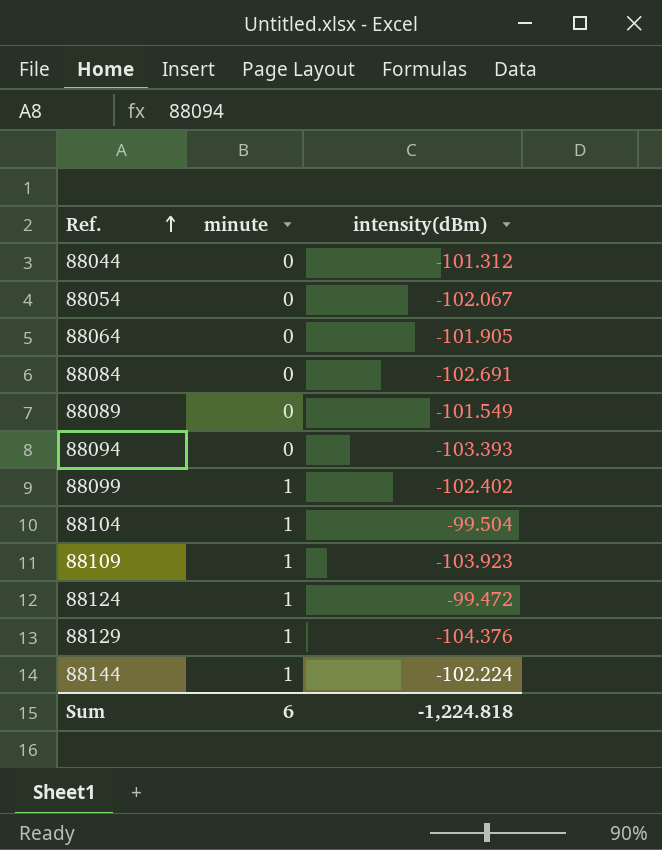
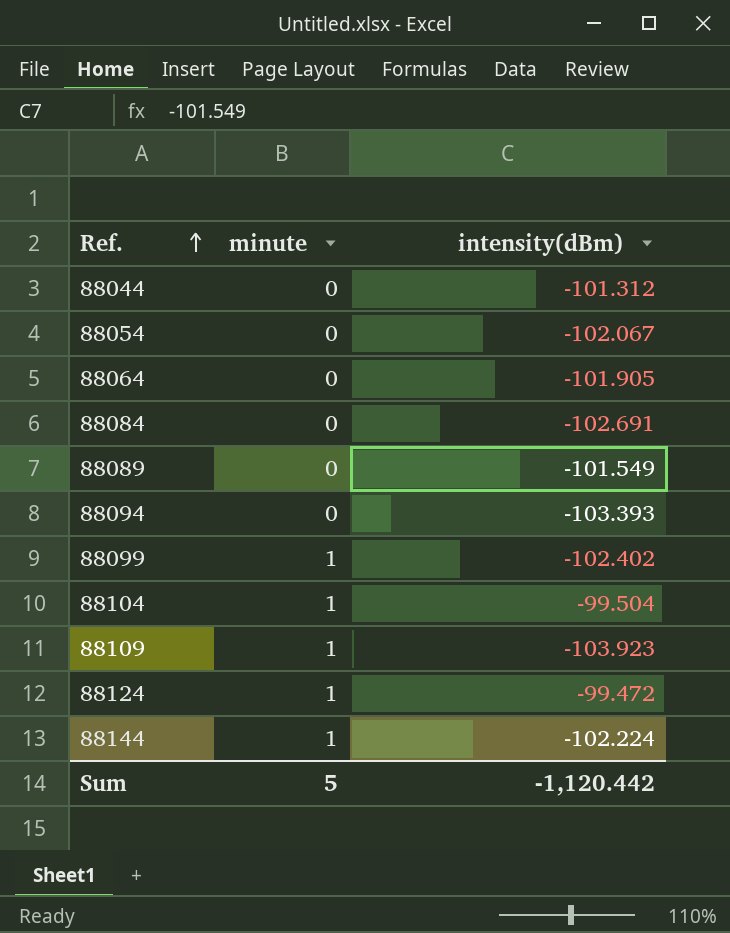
row 88129: 1 | -104.376 -> none
Sum | minute: 6 -> 5
Sum | intensity(dBm): -1,224.818 -> -1,120.442

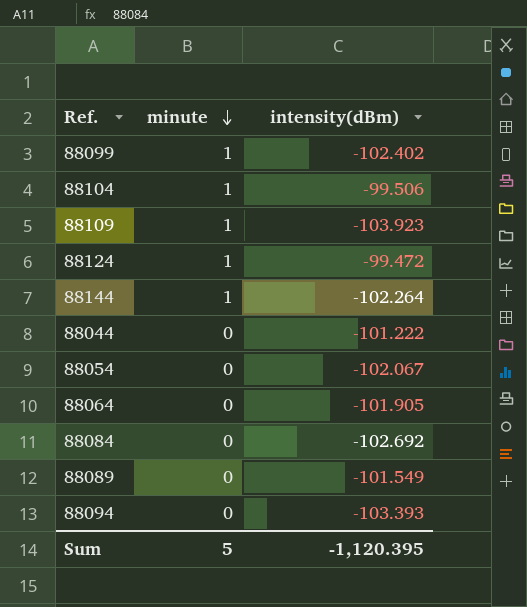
row order: Ref. ascending -> minute descending
88104 | intensity(dBm): -99.504 -> -99.506
88144 | intensity(dBm): -102.224 -> -102.264
88044 | intensity(dBm): -101.312 -> -101.222
88084 | intensity(dBm): -102.691 -> -102.692
Sum | intensity(dBm): -1,120.442 -> -1,120.395

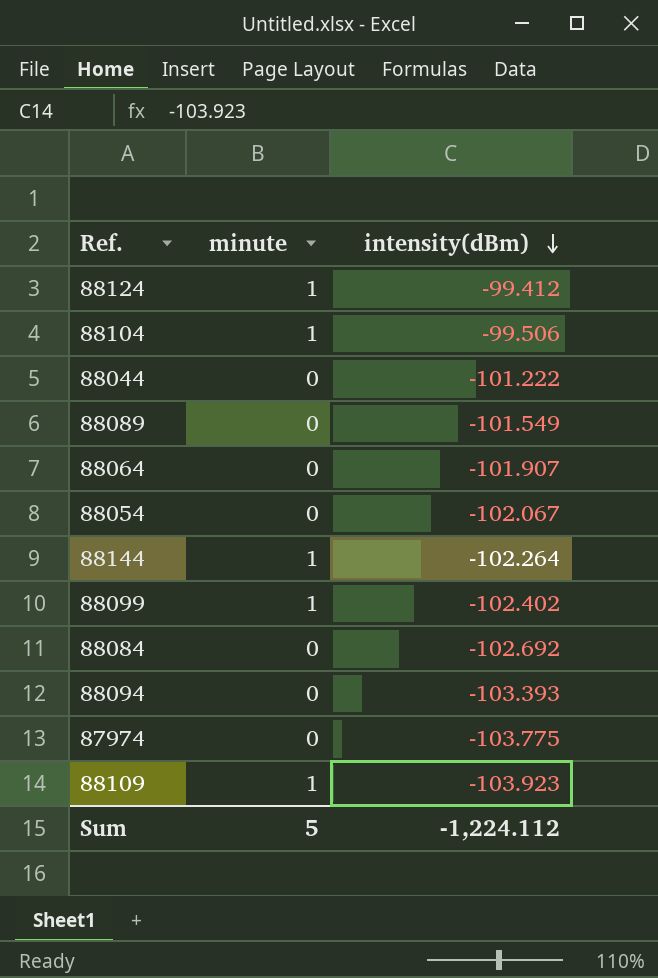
row order: minute descending -> intensity(dBm) descending
88124 | intensity(dBm): -99.472 -> -99.412
88064 | intensity(dBm): -101.905 -> -101.907
row 87974: none -> 0 | -103.775
Sum | intensity(dBm): -1,120.395 -> -1,224.112

